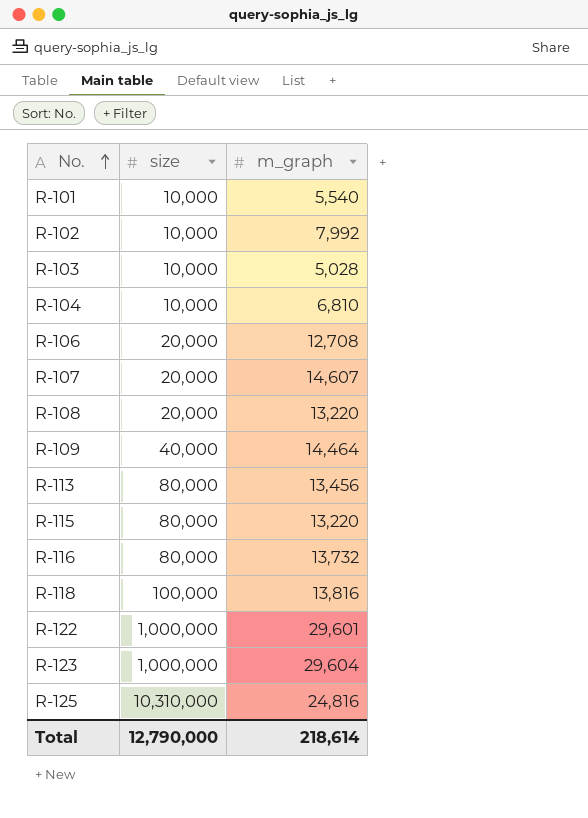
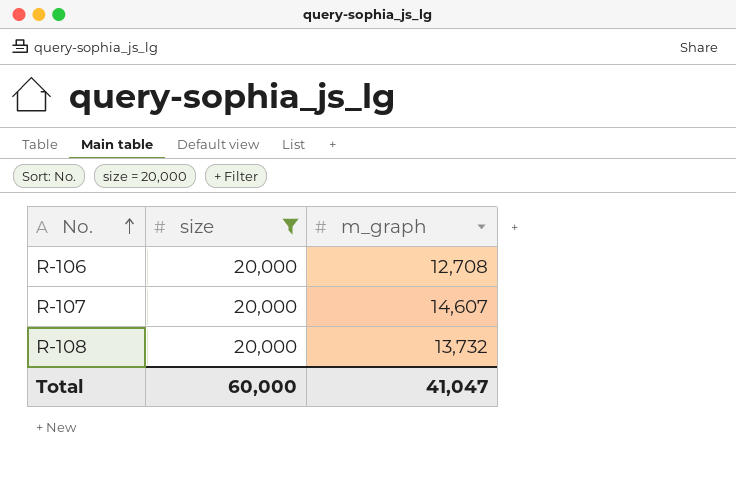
filter: none -> size = 20,000
R-108 | m_graph: 13,220 -> 13,732
Total | size: 12,790,000 -> 60,000
Total | m_graph: 218,614 -> 41,047

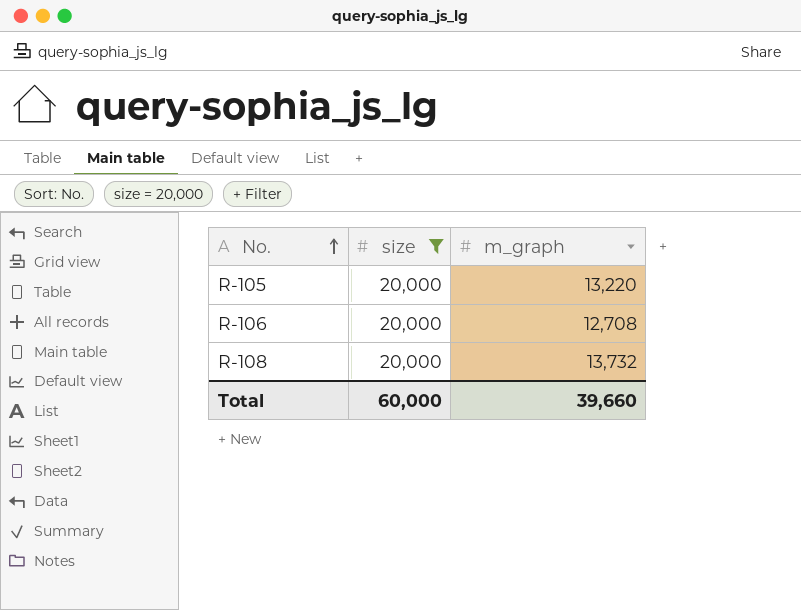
row R-107: 20,000 | 14,607 -> none
row R-105: none -> 20,000 | 13,220
Total | m_graph: 41,047 -> 39,660

